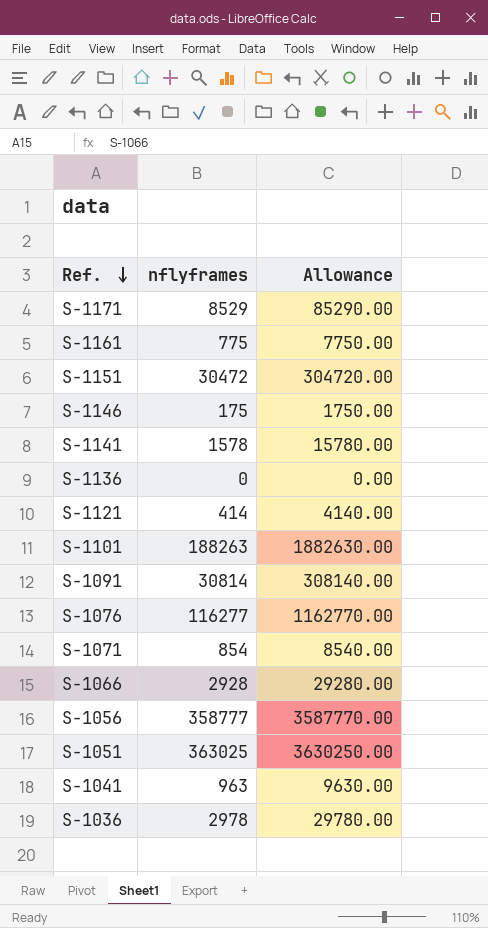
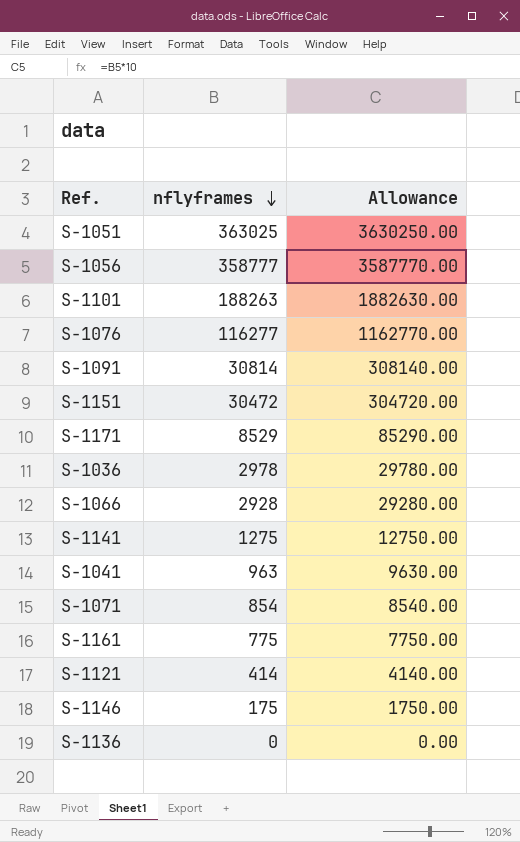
row order: Ref. descending -> nflyframes descending
S-1141 | nflyframes: 1578 -> 1275
S-1141 | Allowance: 15780.00 -> 12750.00

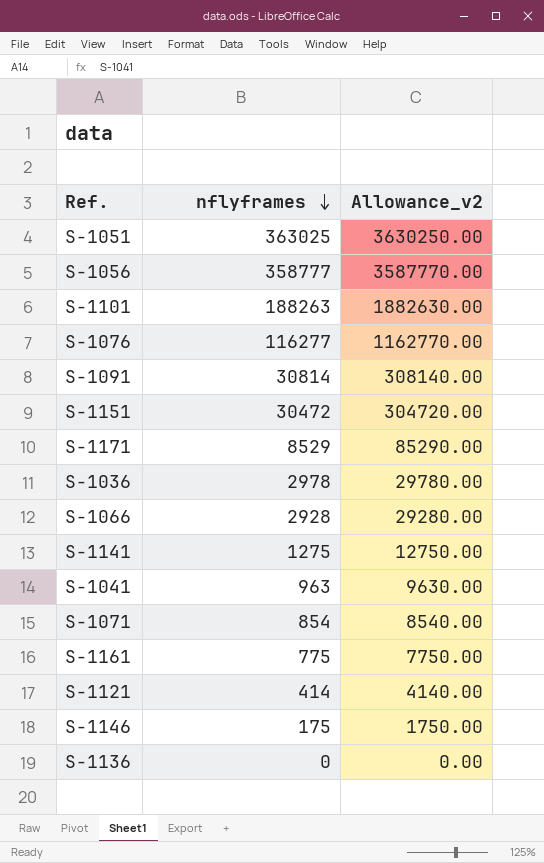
column name: Allowance -> Allowance_v2

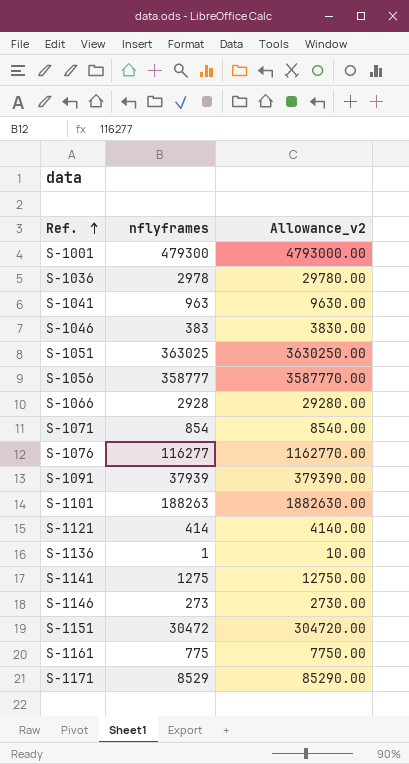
row order: nflyframes descending -> Ref. ascending
row S-1001: none -> 479300 | 4793000.00
row S-1046: none -> 383 | 3830.00
S-1091 | nflyframes: 30814 -> 37939
S-1091 | Allowance_v2: 308140.00 -> 379390.00
S-1136 | nflyframes: 0 -> 1
S-1136 | Allowance_v2: 0.00 -> 10.00
S-1146 | nflyframes: 175 -> 273
S-1146 | Allowance_v2: 1750.00 -> 2730.00

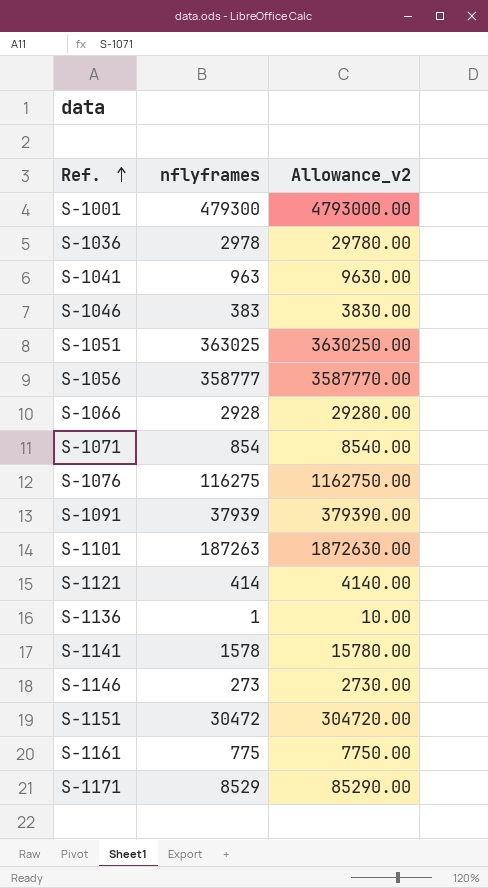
S-1076 | nflyframes: 116277 -> 116275
S-1076 | Allowance_v2: 1162770.00 -> 1162750.00
S-1101 | nflyframes: 188263 -> 187263
S-1101 | Allowance_v2: 1882630.00 -> 1872630.00
S-1141 | nflyframes: 1275 -> 1578
S-1141 | Allowance_v2: 12750.00 -> 15780.00

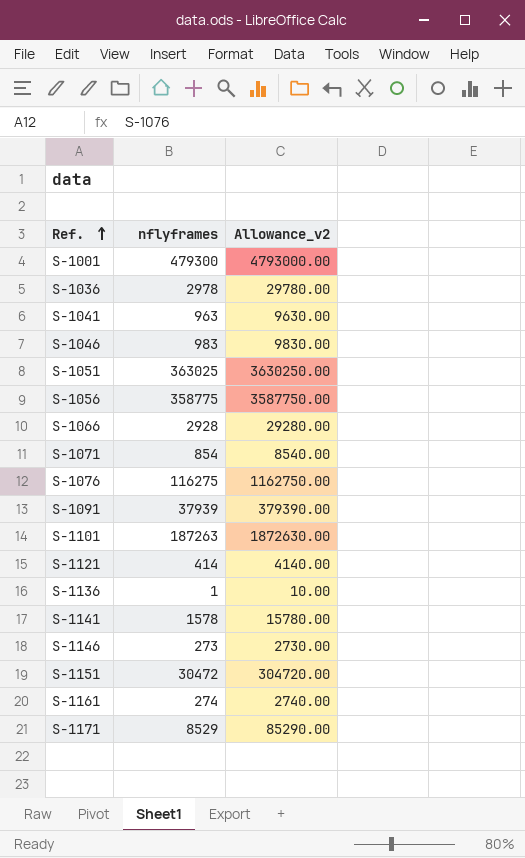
S-1046 | nflyframes: 383 -> 983
S-1046 | Allowance_v2: 3830.00 -> 9830.00
S-1056 | nflyframes: 358777 -> 358775
S-1056 | Allowance_v2: 3587770.00 -> 3587750.00
S-1161 | nflyframes: 775 -> 274
S-1161 | Allowance_v2: 7750.00 -> 2740.00

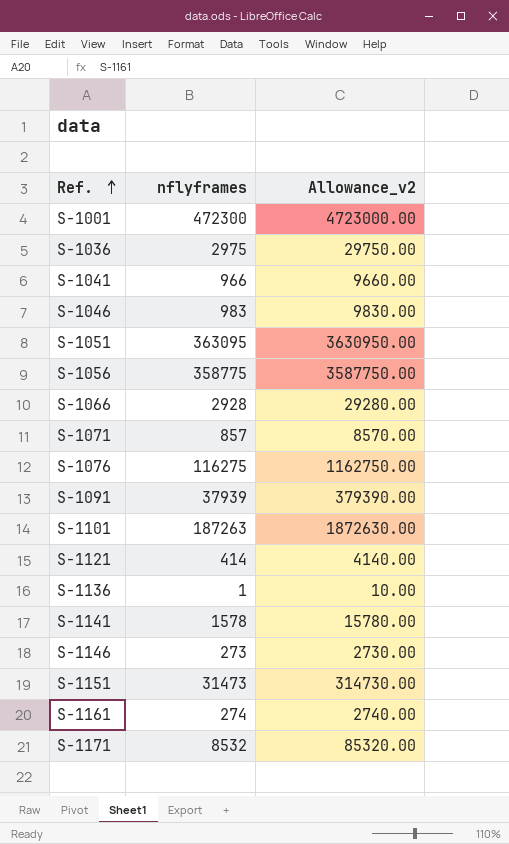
S-1001 | nflyframes: 479300 -> 472300
S-1001 | Allowance_v2: 4793000.00 -> 4723000.00
S-1036 | nflyframes: 2978 -> 2975
S-1036 | Allowance_v2: 29780.00 -> 29750.00
S-1041 | nflyframes: 963 -> 966
S-1041 | Allowance_v2: 9630.00 -> 9660.00
S-1051 | nflyframes: 363025 -> 363095
S-1051 | Allowance_v2: 3630250.00 -> 3630950.00
S-1071 | nflyframes: 854 -> 857
S-1071 | Allowance_v2: 8540.00 -> 8570.00
S-1151 | nflyframes: 30472 -> 31473
S-1151 | Allowance_v2: 304720.00 -> 314730.00
S-1171 | nflyframes: 8529 -> 8532
S-1171 | Allowance_v2: 85290.00 -> 85320.00

